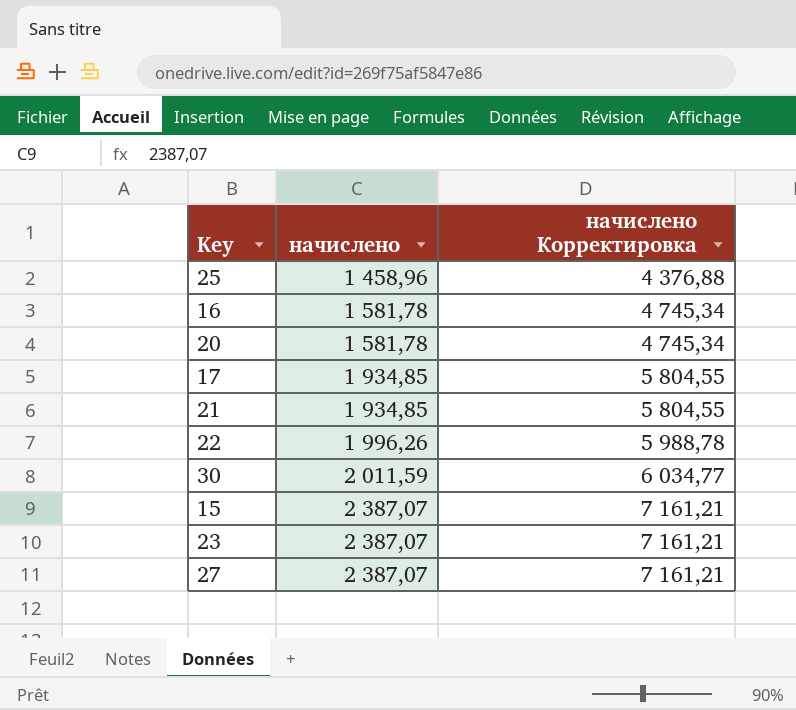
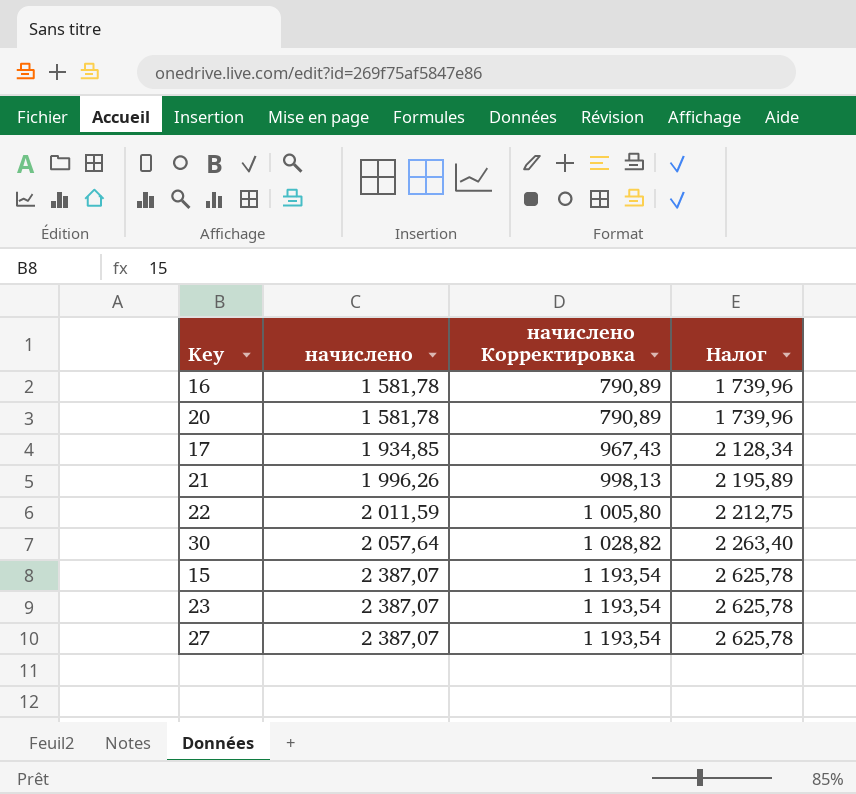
column начислено Корректировка | formula: [начислено] * 3 -> [начислено] * 0,5
column Налог | formula: none -> [начислено] * 1,1
row 25: 1 458,96 | 4 376,88 -> none
21 | начислено: 1 934,85 -> 1 996,26
22 | начислено: 1 996,26 -> 2 011,59
30 | начислено: 2 011,59 -> 2 057,64

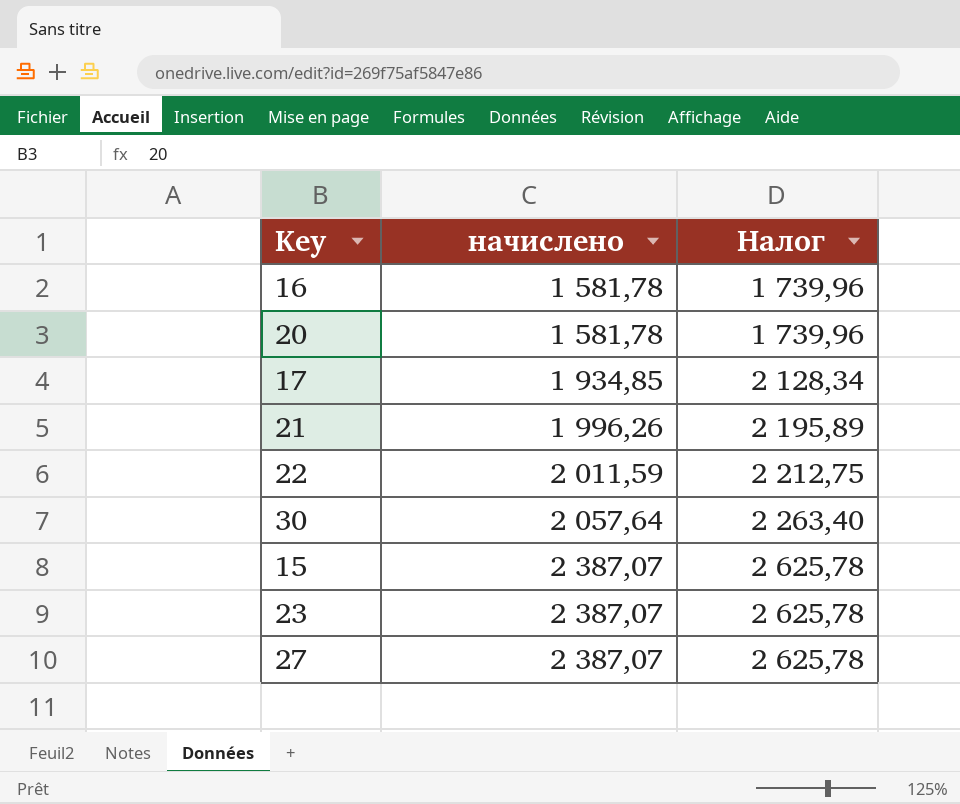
column начислено Корректировка | formula: [начислено] * 0,5 -> none

